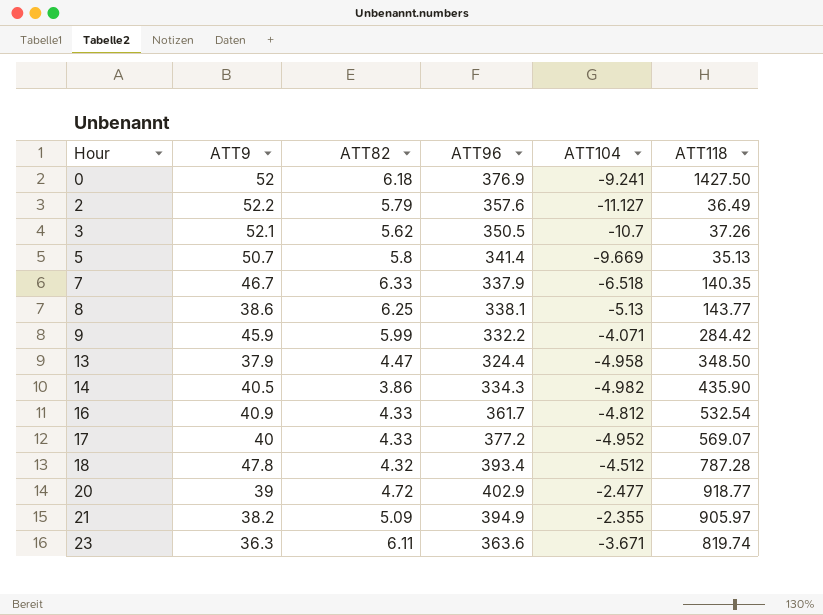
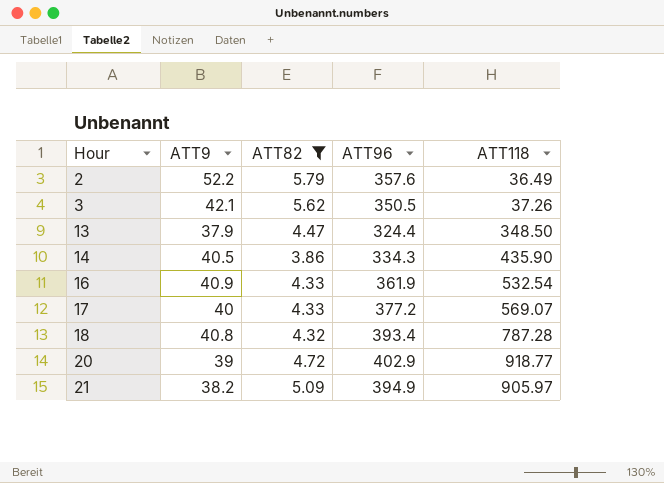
filter: none -> ATT82 <= 5.79
column ATT104 | position: 5 -> none
3 | ATT9: 52.1 -> 42.1
16 | ATT96: 361.7 -> 361.9
18 | ATT9: 47.8 -> 40.8

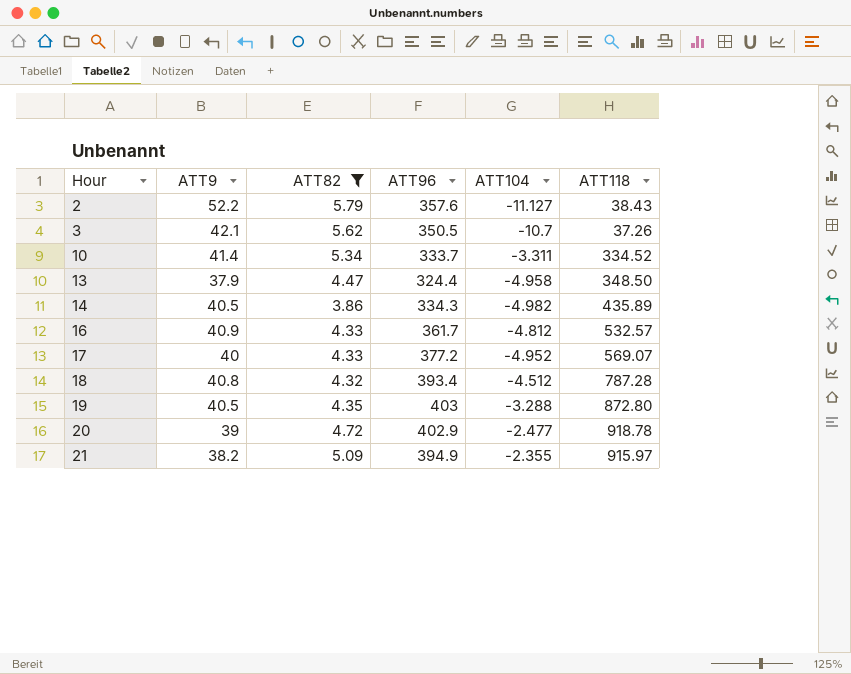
column ATT104 | position: none -> 5
2 | ATT118: 36.49 -> 38.43
row 10: none -> 41.4 | 5.34 | 333.7 | -3.311 | 334.52
14 | ATT118: 435.90 -> 435.89
16 | ATT96: 361.9 -> 361.7
16 | ATT118: 532.54 -> 532.57
row 19: none -> 40.5 | 4.35 | 403 | -3.288 | 872.80
20 | ATT118: 918.77 -> 918.78
21 | ATT118: 905.97 -> 915.97

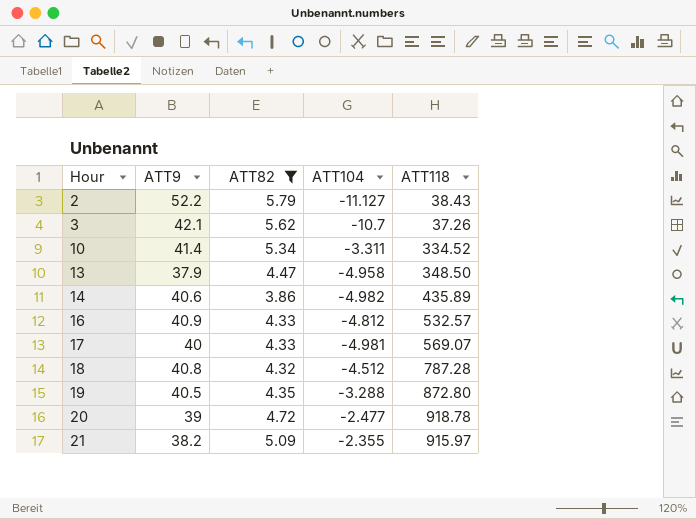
column ATT96 | position: 4 -> none
14 | ATT9: 40.5 -> 40.6
17 | ATT104: -4.952 -> -4.981

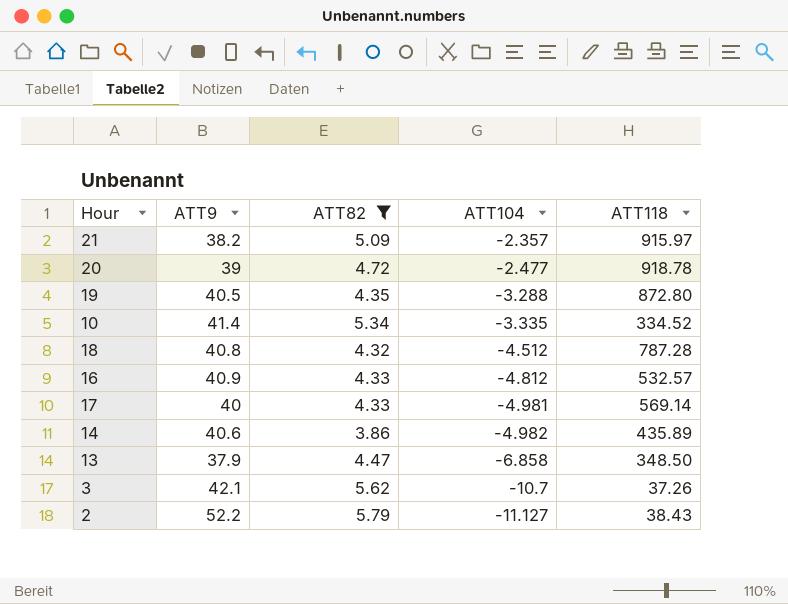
row order: Hour ascending -> ATT104 descending
21 | ATT104: -2.355 -> -2.357
10 | ATT104: -3.311 -> -3.335
17 | ATT118: 569.07 -> 569.14
13 | ATT104: -4.958 -> -6.858

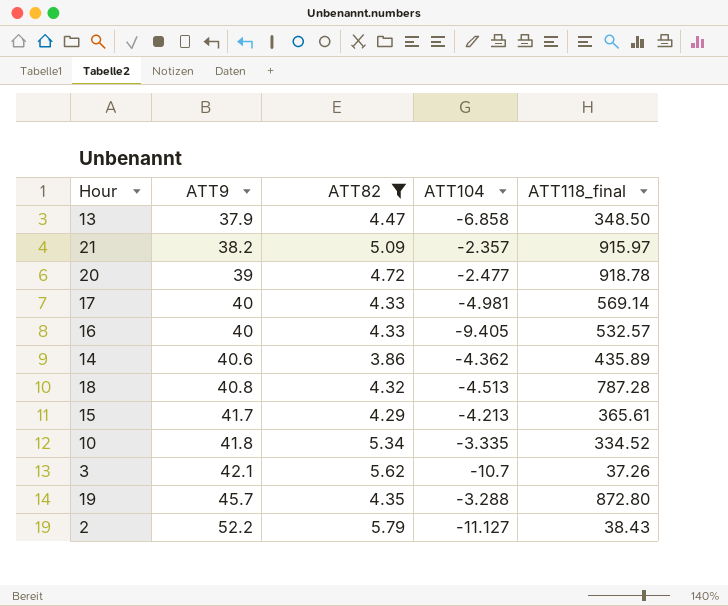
row order: ATT104 descending -> ATT9 ascending
column name: ATT118 -> ATT118_final
16 | ATT9: 40.9 -> 40
16 | ATT104: -4.812 -> -9.405
14 | ATT104: -4.982 -> -4.362
18 | ATT104: -4.512 -> -4.513
row 15: none -> 41.7 | 4.29 | -4.213 | 365.61
10 | ATT9: 41.4 -> 41.8
19 | ATT9: 40.5 -> 45.7

